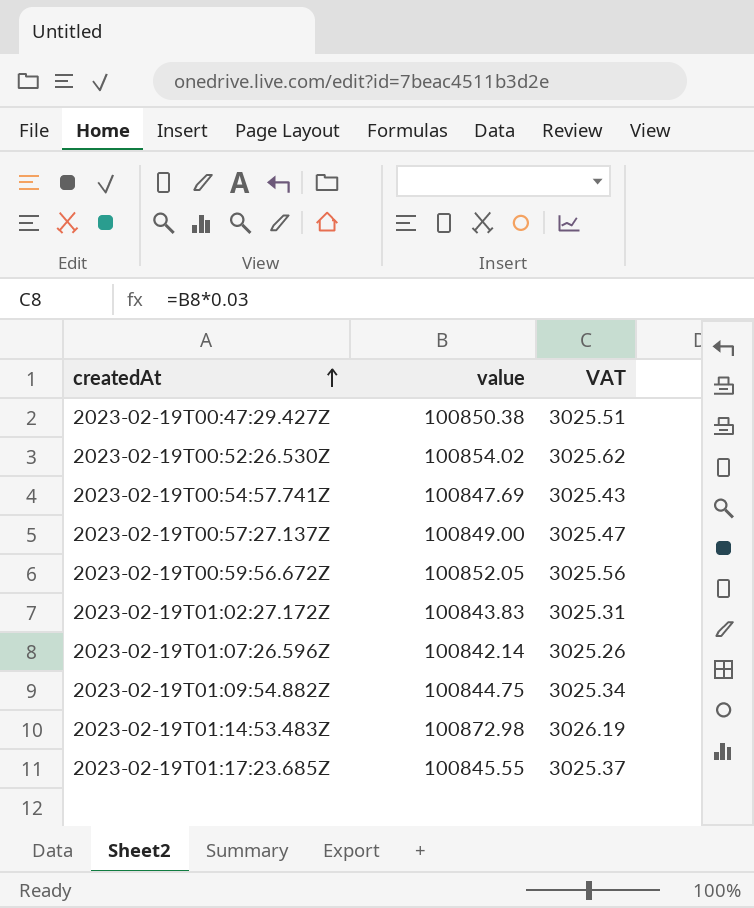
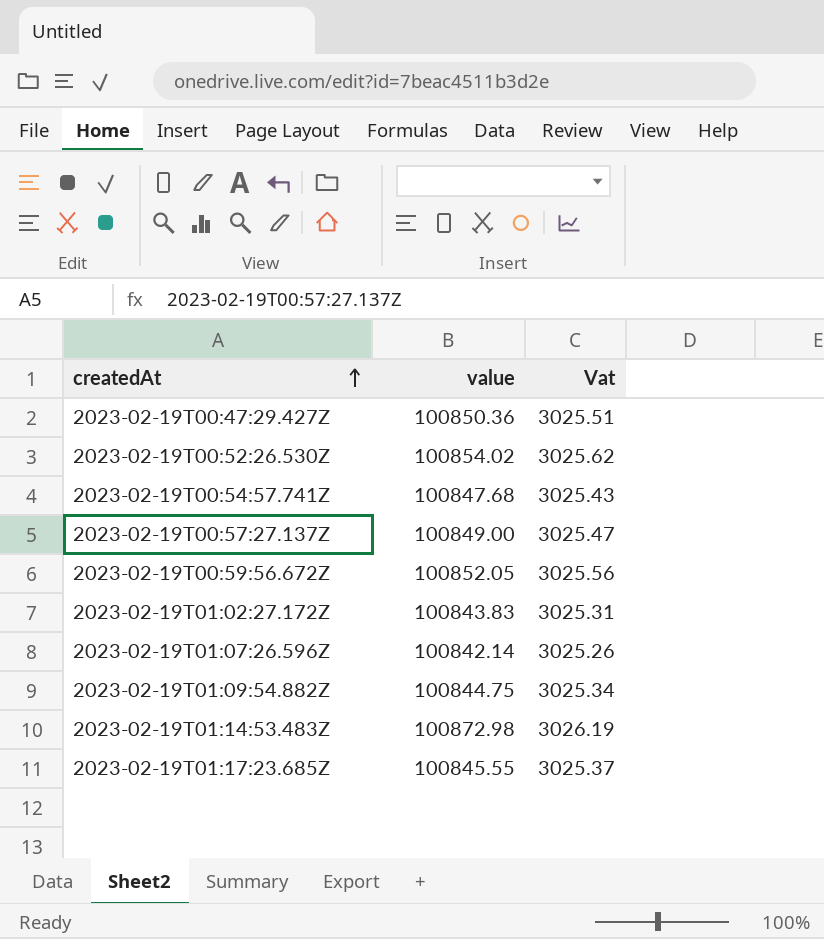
column name: VAT -> Vat
2023-02-19T00:47:29.427Z | value: 100850.38 -> 100850.36
2023-02-19T00:54:57.741Z | value: 100847.69 -> 100847.68

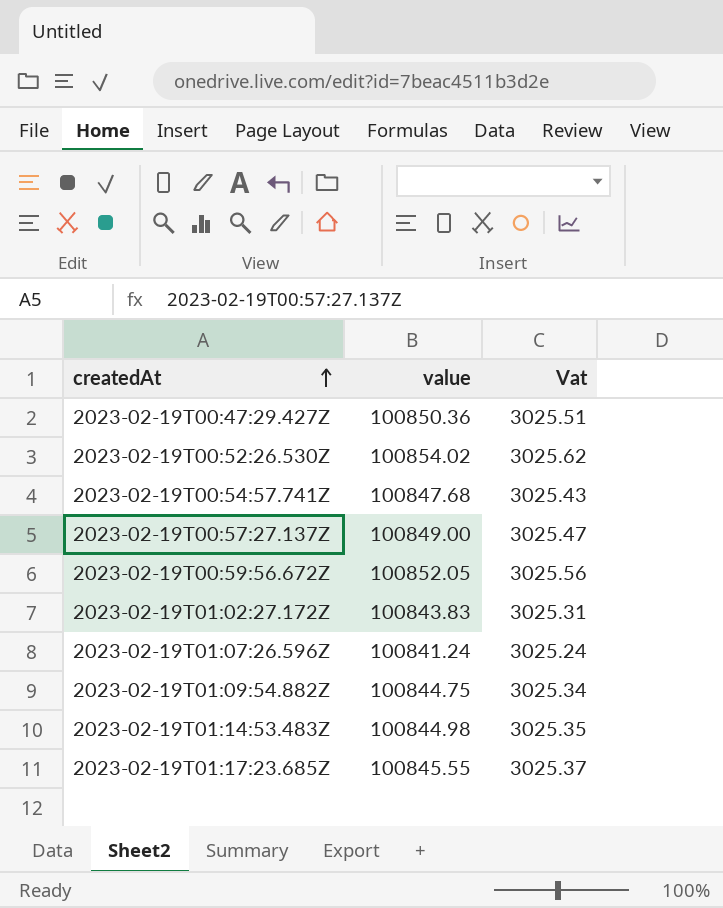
2023-02-19T01:07:26.596Z | value: 100842.14 -> 100841.24
2023-02-19T01:07:26.596Z | Vat: 3025.26 -> 3025.24
2023-02-19T01:14:53.483Z | value: 100872.98 -> 100844.98
2023-02-19T01:14:53.483Z | Vat: 3026.19 -> 3025.35

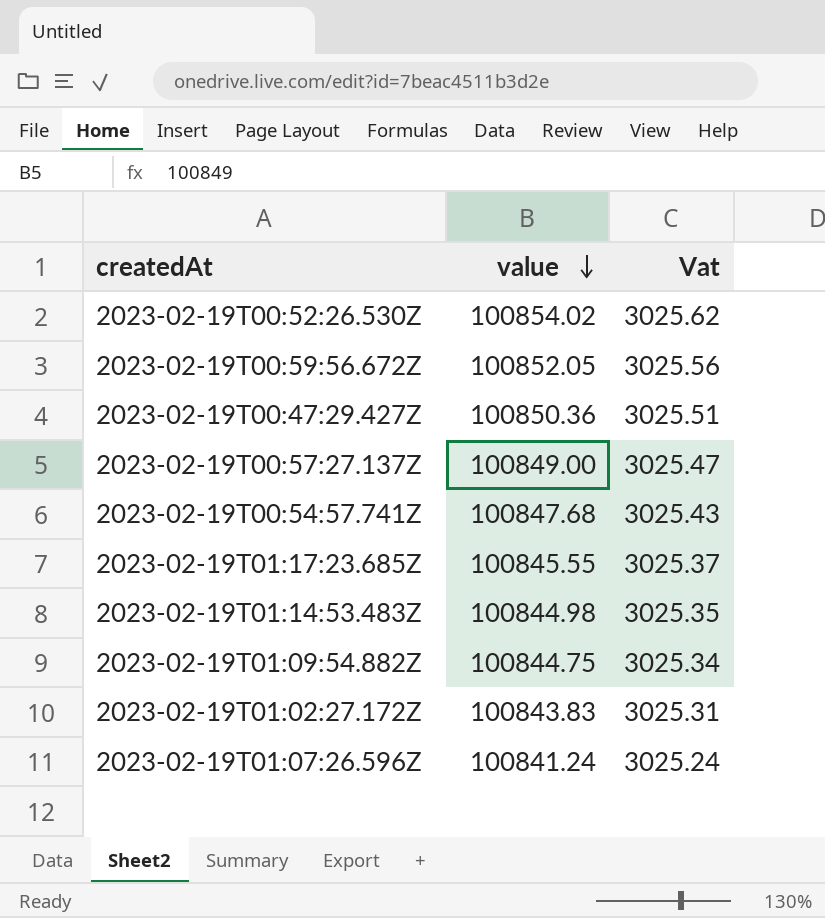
row order: createdAt ascending -> value descending

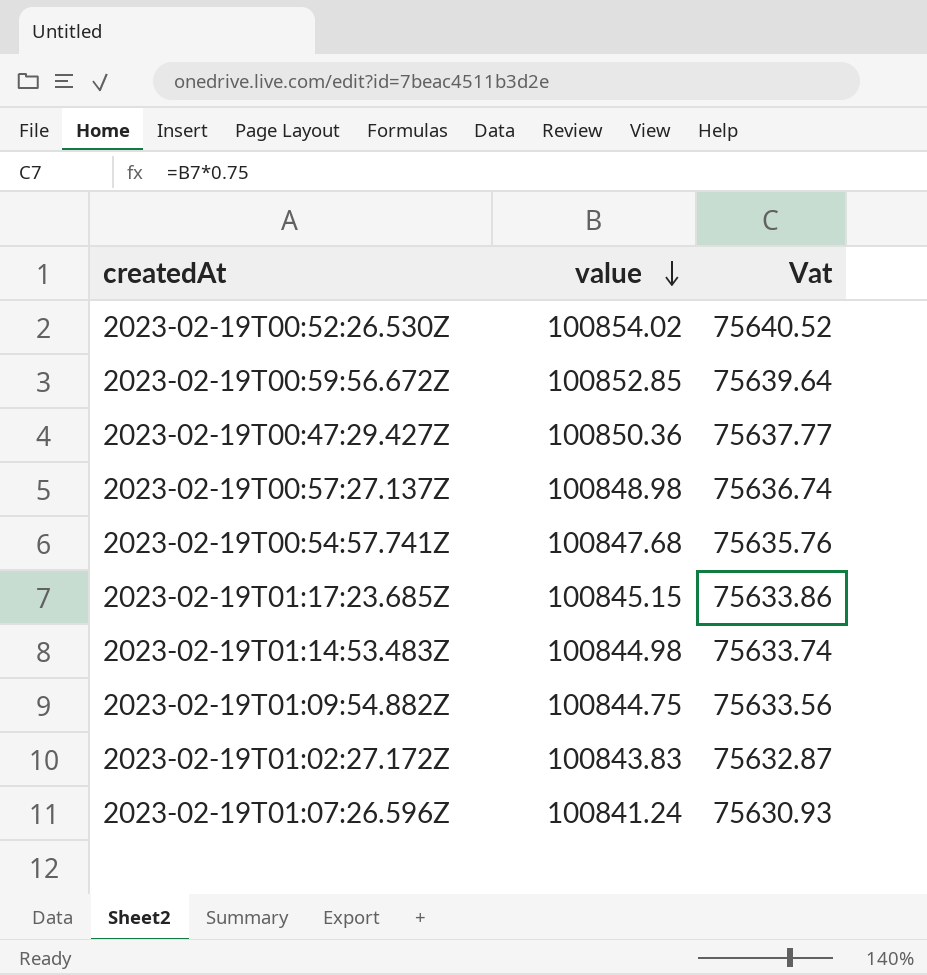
column Vat | formula: [value] * 0.03 -> [value] * 0.75
2023-02-19T00:59:56.672Z | value: 100852.05 -> 100852.85
2023-02-19T00:57:27.137Z | value: 100849.00 -> 100848.98
2023-02-19T01:17:23.685Z | value: 100845.55 -> 100845.15

